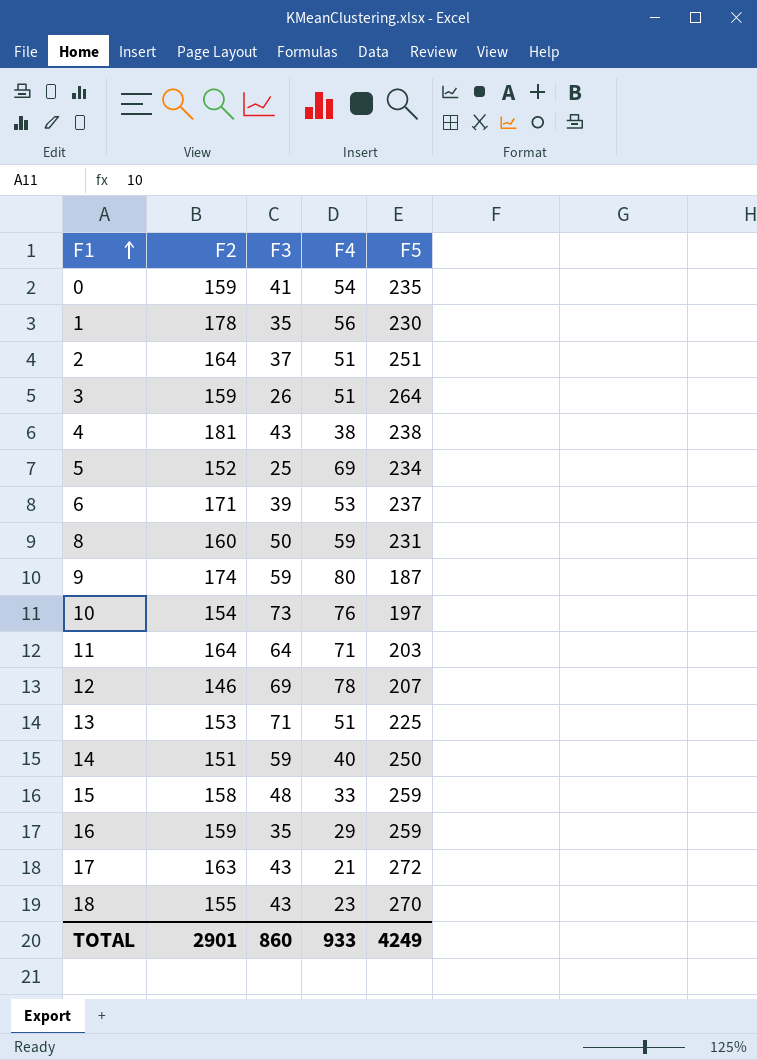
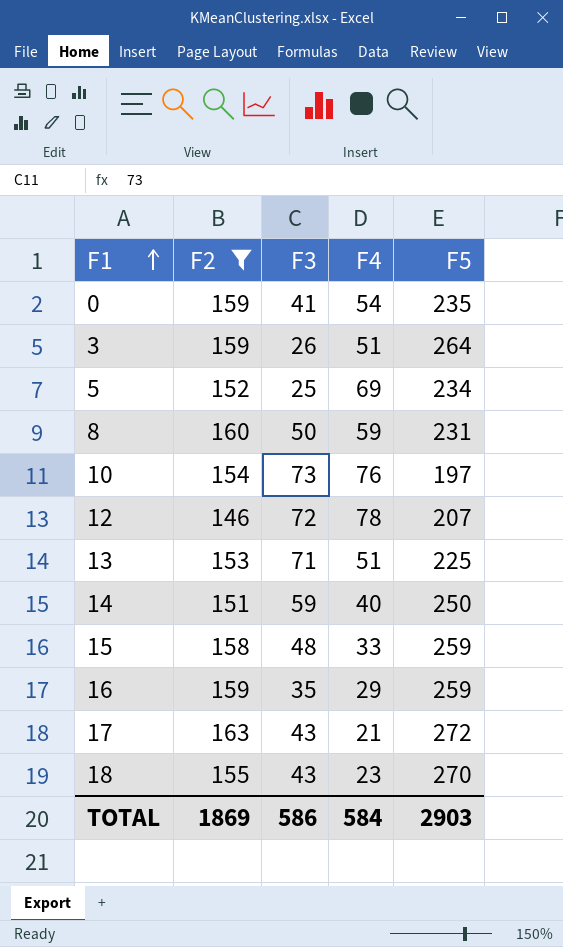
filter: none -> F2 <= 163
12 | F3: 69 -> 72
TOTAL | F2: 2901 -> 1869
TOTAL | F3: 860 -> 586
TOTAL | F4: 933 -> 584
TOTAL | F5: 4249 -> 2903

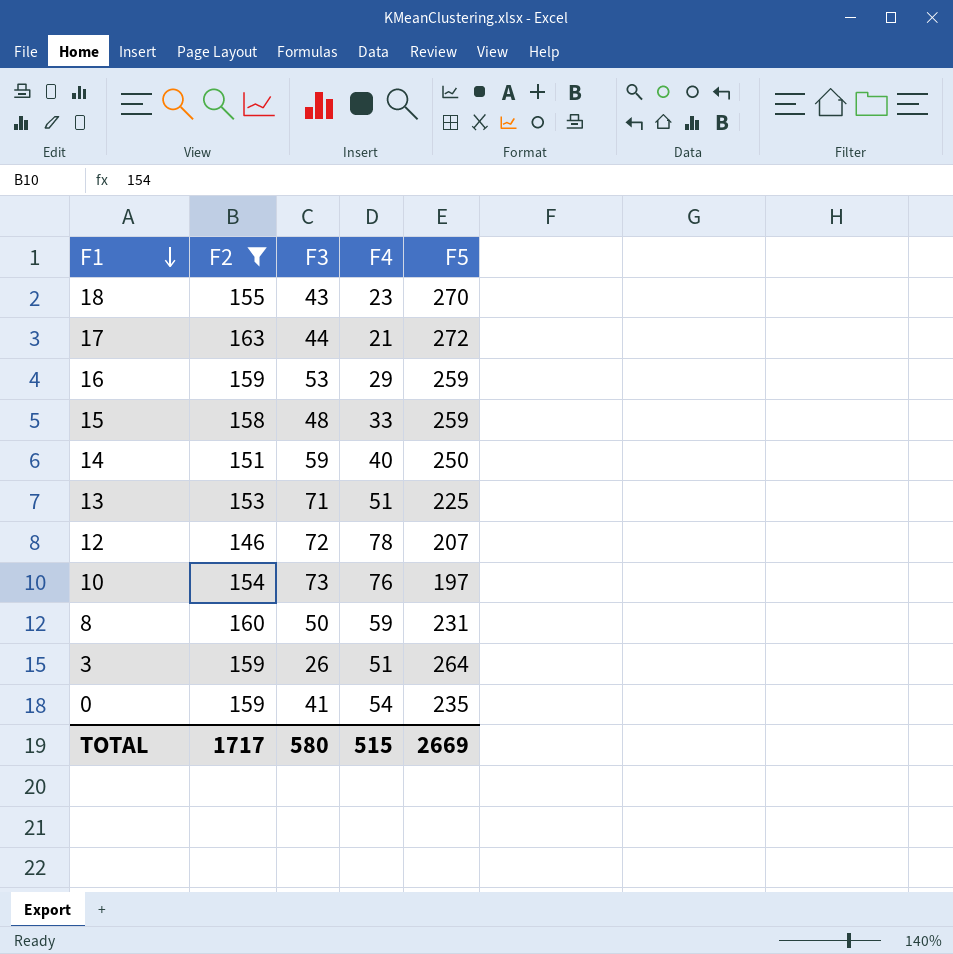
row order: F1 ascending -> F1 descending
row 5: 152 | 25 | 69 | 234 -> none
17 | F3: 43 -> 44
16 | F3: 35 -> 53
TOTAL | F2: 1869 -> 1717
TOTAL | F3: 586 -> 580
TOTAL | F4: 584 -> 515
TOTAL | F5: 2903 -> 2669

